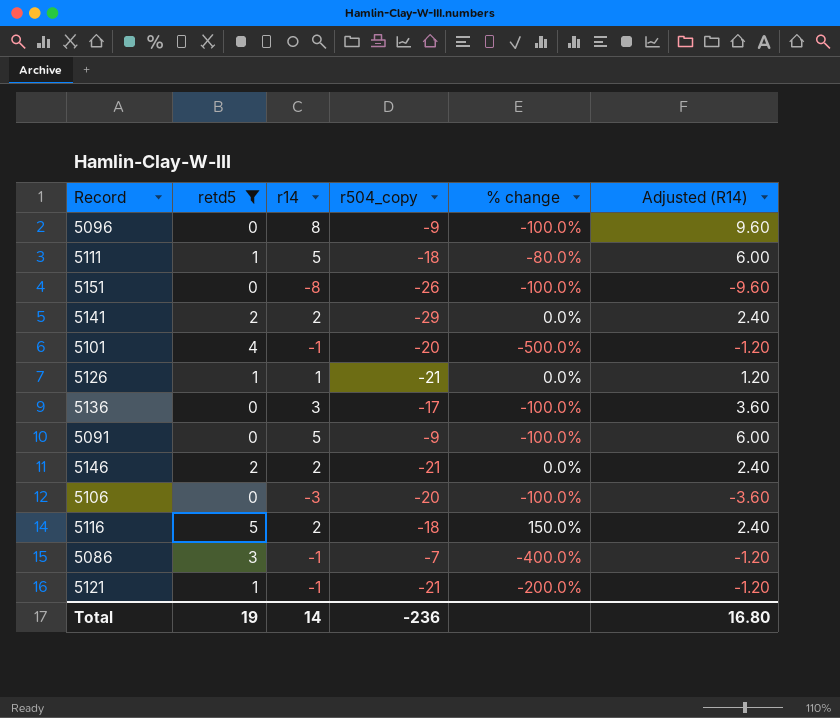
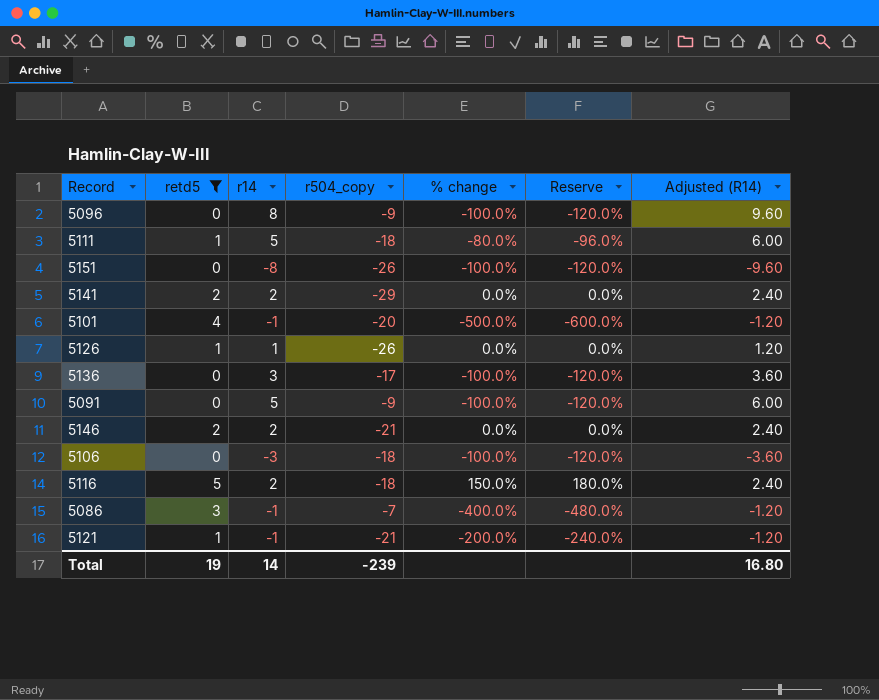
column Reserve | formula: none -> [% change] * 1.2
5126 | r504_copy: -21 -> -26
5106 | r504_copy: -20 -> -18
Total | r504_copy: -236 -> -239

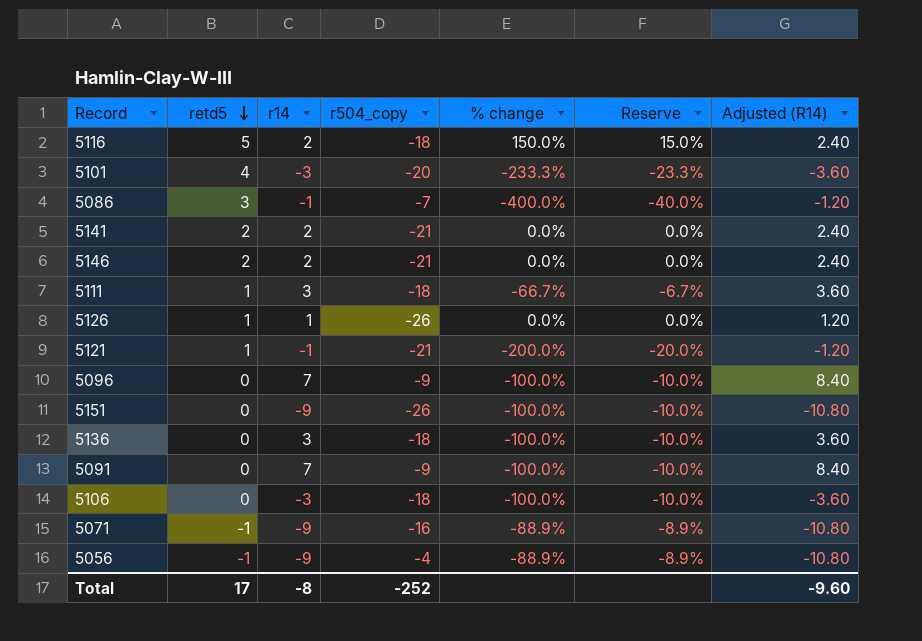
filter: retd5 != -1 -> none
row order: none -> retd5 descending
column Reserve | formula: [% change] * 1.2 -> [% change] * 0.1
5101 | r14: -1 -> -3
5101 | % change: -500.0% -> -233.3%
5101 | Adjusted (R14): -1.20 -> -3.60
5141 | r504_copy: -29 -> -21
5111 | r14: 5 -> 3
5111 | % change: -80.0% -> -66.7%
5111 | Adjusted (R14): 6.00 -> 3.60
5096 | r14: 8 -> 7
5096 | Adjusted (R14): 9.60 -> 8.40
5151 | r14: -8 -> -9
5151 | Adjusted (R14): -9.60 -> -10.80
5136 | r504_copy: -17 -> -18
5091 | r14: 5 -> 7
5091 | Adjusted (R14): 6.00 -> 8.40
Total | retd5: 19 -> 17
Total | r14: 14 -> -8
Total | r504_copy: -239 -> -252
Total | Adjusted (R14): 16.80 -> -9.60

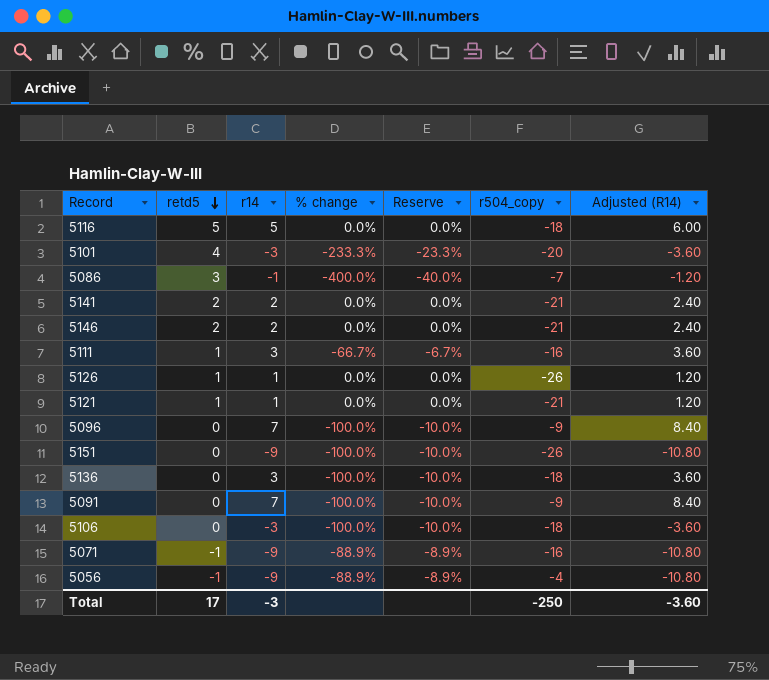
column r504_copy | position: 4 -> 6
5116 | r14: 2 -> 5
5116 | % change: 150.0% -> 0.0%
5116 | Reserve: 15.0% -> 0.0%
5116 | Adjusted (R14): 2.40 -> 6.00
5111 | r504_copy: -18 -> -16
5121 | r14: -1 -> 1
5121 | % change: -200.0% -> 0.0%
5121 | Reserve: -20.0% -> 0.0%
5121 | Adjusted (R14): -1.20 -> 1.20
Total | r14: -8 -> -3
Total | r504_copy: -252 -> -250
Total | Adjusted (R14): -9.60 -> -3.60

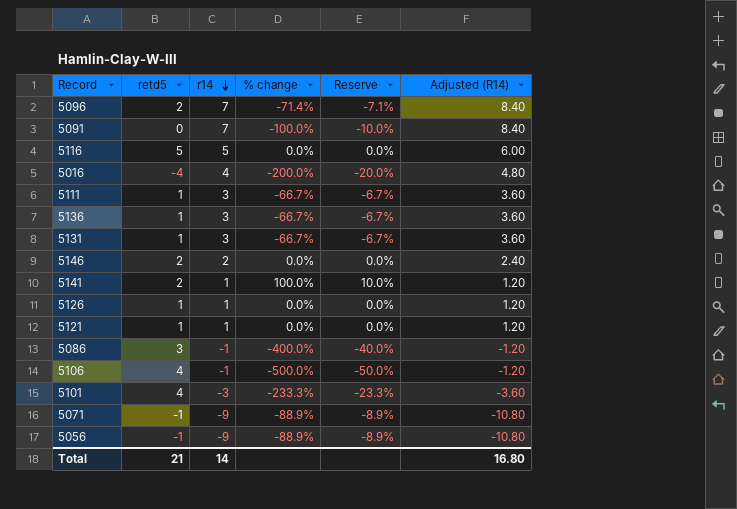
row order: retd5 descending -> r14 descending
column r504_copy | position: 6 -> none
row 5151: 0 | -9 | -100.0% | -10.0% | -26 | -10.80 -> none
5096 | retd5: 0 -> 2
5096 | % change: -100.0% -> -71.4%
5096 | Reserve: -10.0% -> -7.1%
row 5016: none -> -4 | 4 | -200.0% | -20.0% | 4.80
5136 | retd5: 0 -> 1
5136 | % change: -100.0% -> -66.7%
5136 | Reserve: -10.0% -> -6.7%
row 5131: none -> 1 | 3 | -66.7% | -6.7% | 3.60
5141 | r14: 2 -> 1
5141 | % change: 0.0% -> 100.0%
5141 | Reserve: 0.0% -> 10.0%
5141 | Adjusted (R14): 2.40 -> 1.20
5106 | retd5: 0 -> 4
5106 | r14: -3 -> -1
5106 | % change: -100.0% -> -500.0%
5106 | Reserve: -10.0% -> -50.0%
5106 | Adjusted (R14): -3.60 -> -1.20
Total | retd5: 17 -> 21
Total | r14: -3 -> 14
Total | Adjusted (R14): -3.60 -> 16.80

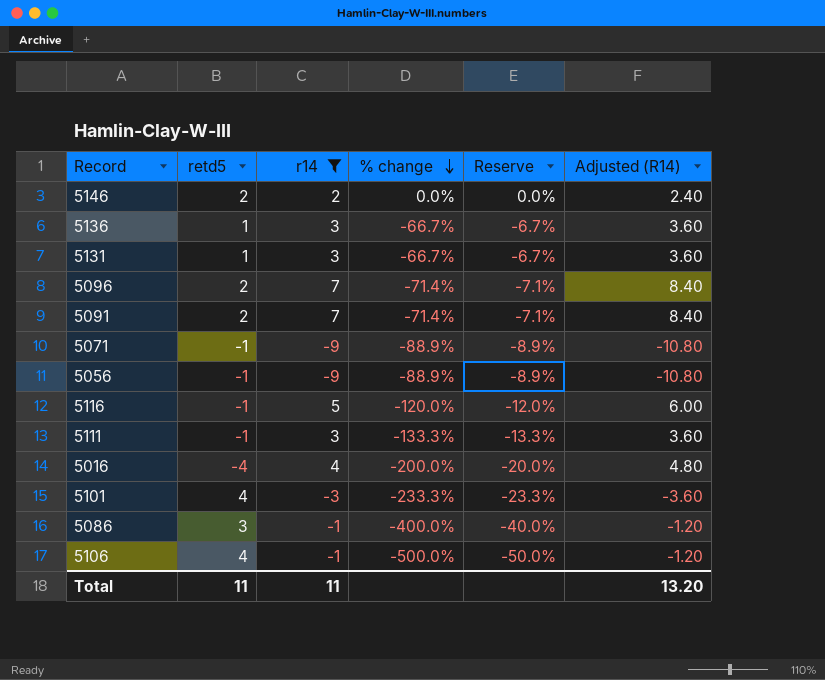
filter: none -> r14 != 1
row order: r14 descending -> % change descending
5091 | retd5: 0 -> 2
5091 | % change: -100.0% -> -71.4%
5091 | Reserve: -10.0% -> -7.1%
5116 | retd5: 5 -> -1
5116 | % change: 0.0% -> -120.0%
5116 | Reserve: 0.0% -> -12.0%
5111 | retd5: 1 -> -1
5111 | % change: -66.7% -> -133.3%
5111 | Reserve: -6.7% -> -13.3%
Total | retd5: 21 -> 11
Total | r14: 14 -> 11
Total | Adjusted (R14): 16.80 -> 13.20

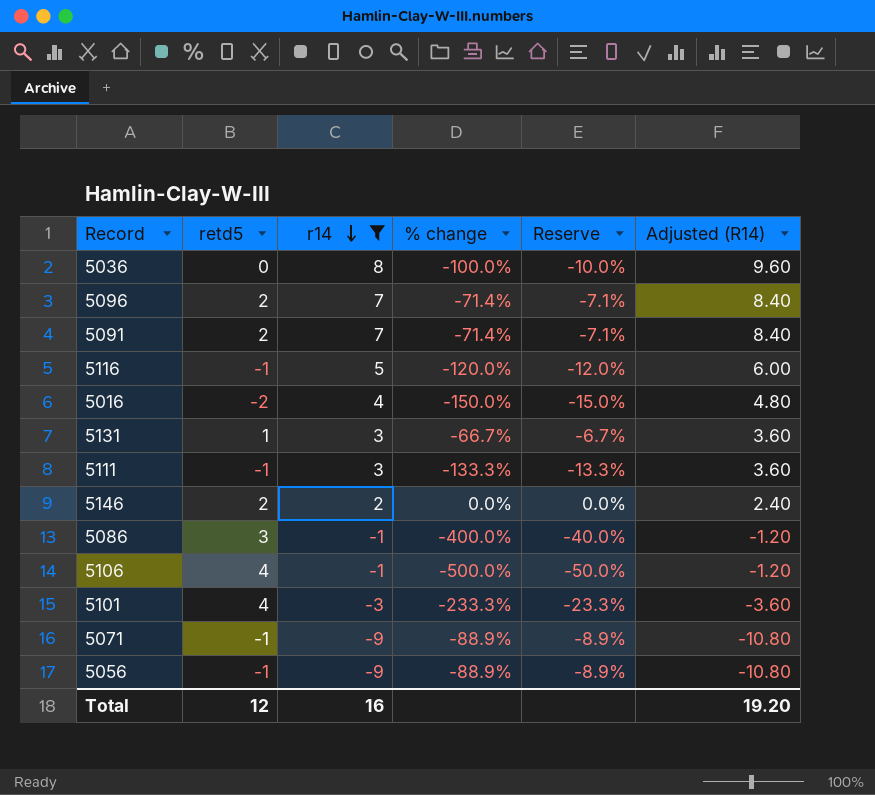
row order: % change descending -> r14 descending
row 5136: 1 | 3 | -66.7% | -6.7% | 3.60 -> none
row 5036: none -> 0 | 8 | -100.0% | -10.0% | 9.60
5016 | retd5: -4 -> -2
5016 | % change: -200.0% -> -150.0%
5016 | Reserve: -20.0% -> -15.0%
Total | retd5: 11 -> 12
Total | r14: 11 -> 16
Total | Adjusted (R14): 13.20 -> 19.20

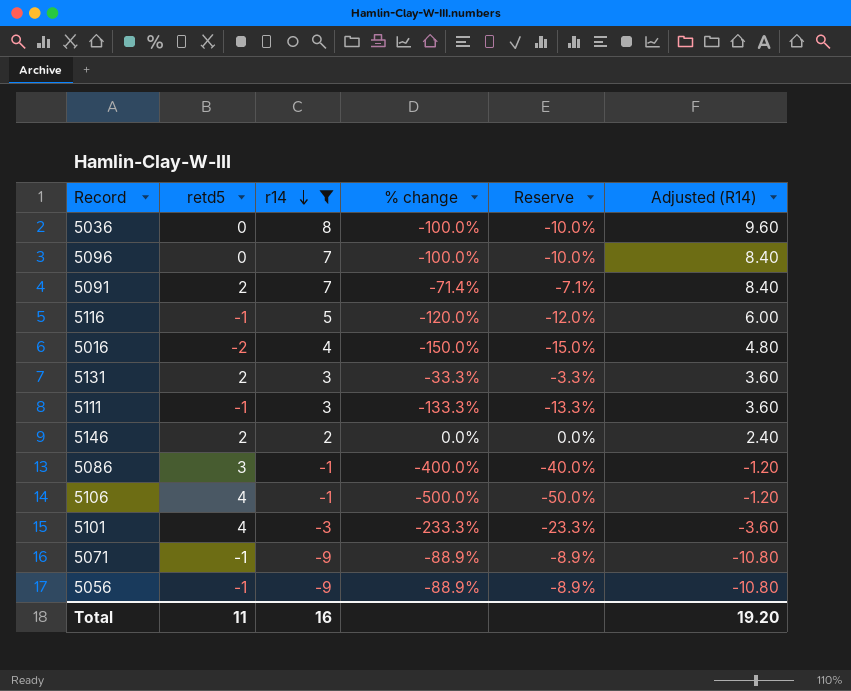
5096 | retd5: 2 -> 0
5096 | % change: -71.4% -> -100.0%
5096 | Reserve: -7.1% -> -10.0%
5131 | retd5: 1 -> 2
5131 | % change: -66.7% -> -33.3%
5131 | Reserve: -6.7% -> -3.3%
Total | retd5: 12 -> 11

